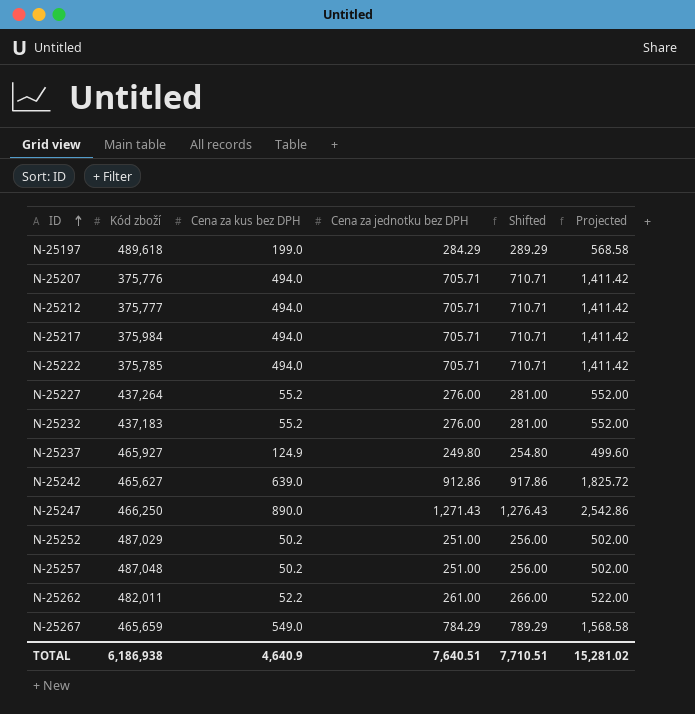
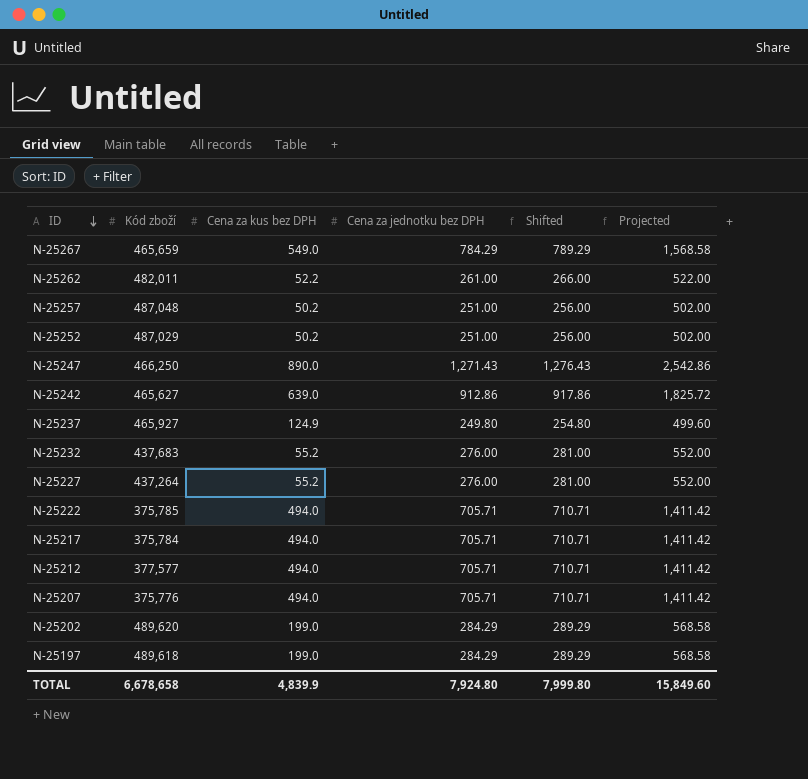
row order: ID ascending -> ID descending
N-25232 | Kód zboží: 437,183 -> 437,683
N-25217 | Kód zboží: 375,984 -> 375,784
N-25212 | Kód zboží: 375,777 -> 377,577
row N-25202: none -> 489,620 | 199.0 | 284.29 | 289.29 | 568.58
TOTAL | Kód zboží: 6,186,938 -> 6,678,658
TOTAL | Cena za kus bez DPH: 4,640.9 -> 4,839.9
TOTAL | Cena za jednotku bez DPH: 7,640.51 -> 7,924.80
TOTAL | Shifted: 7,710.51 -> 7,999.80
TOTAL | Projected: 15,281.02 -> 15,849.60

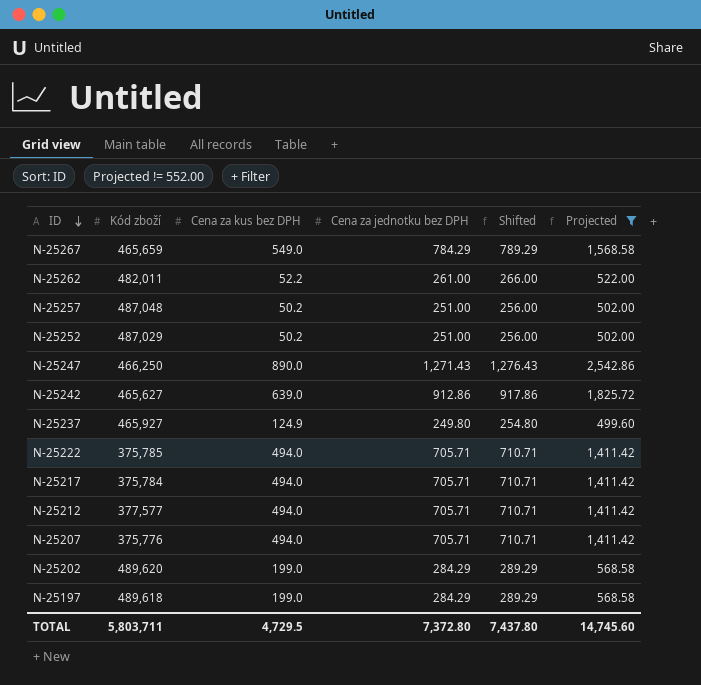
filter: none -> Projected != 552.00
TOTAL | Kód zboží: 6,678,658 -> 5,803,711
TOTAL | Cena za kus bez DPH: 4,839.9 -> 4,729.5
TOTAL | Cena za jednotku bez DPH: 7,924.80 -> 7,372.80
TOTAL | Shifted: 7,999.80 -> 7,437.80
TOTAL | Projected: 15,849.60 -> 14,745.60

